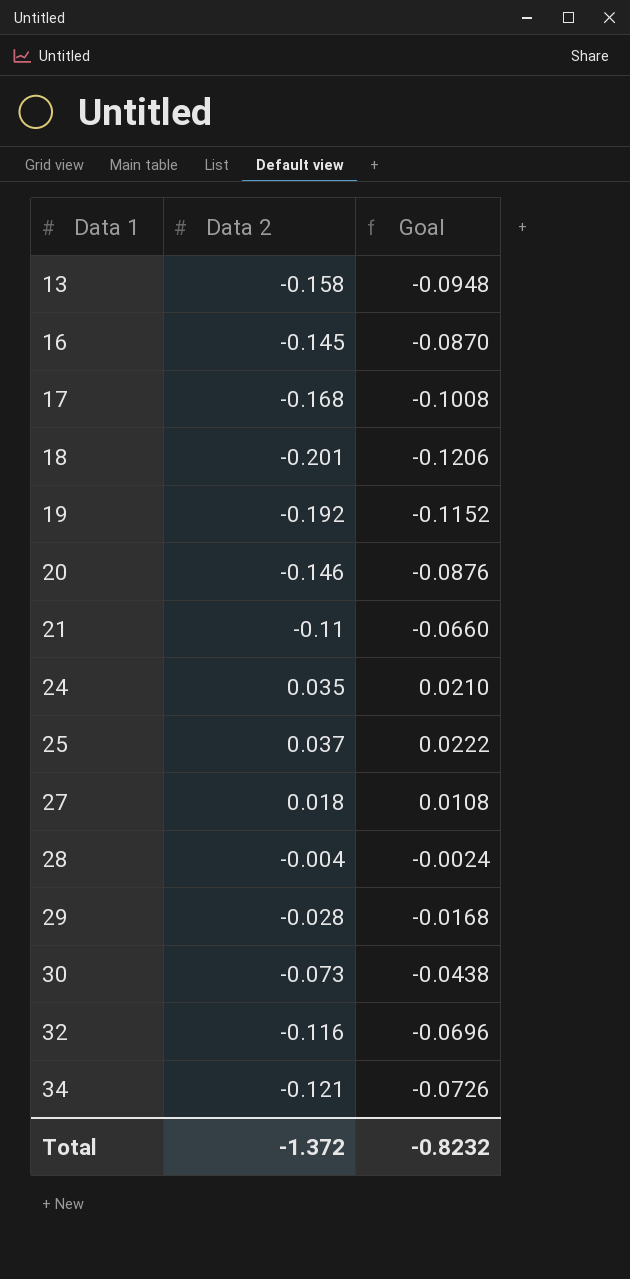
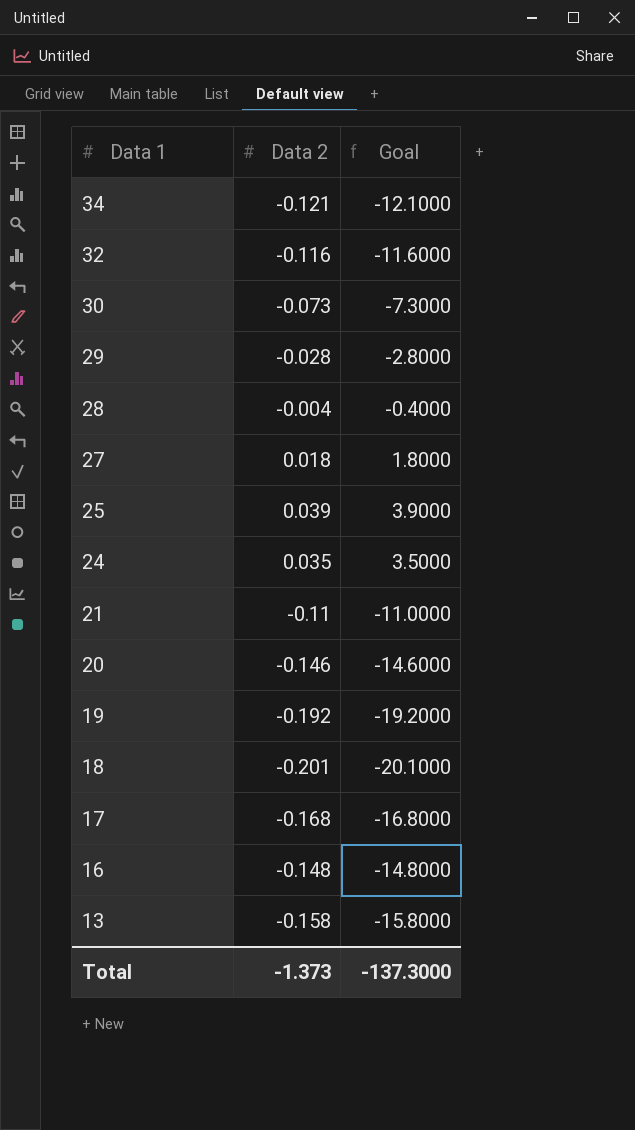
row order: Data 1 ascending -> Data 1 descending
column Goal | formula: [Data 2] * 0.6 -> [Data 2] * 100
25 | Data 2: 0.037 -> 0.039
16 | Data 2: -0.145 -> -0.148
Total | Data 2: -1.372 -> -1.373
Total | Goal: -0.8232 -> -137.3000

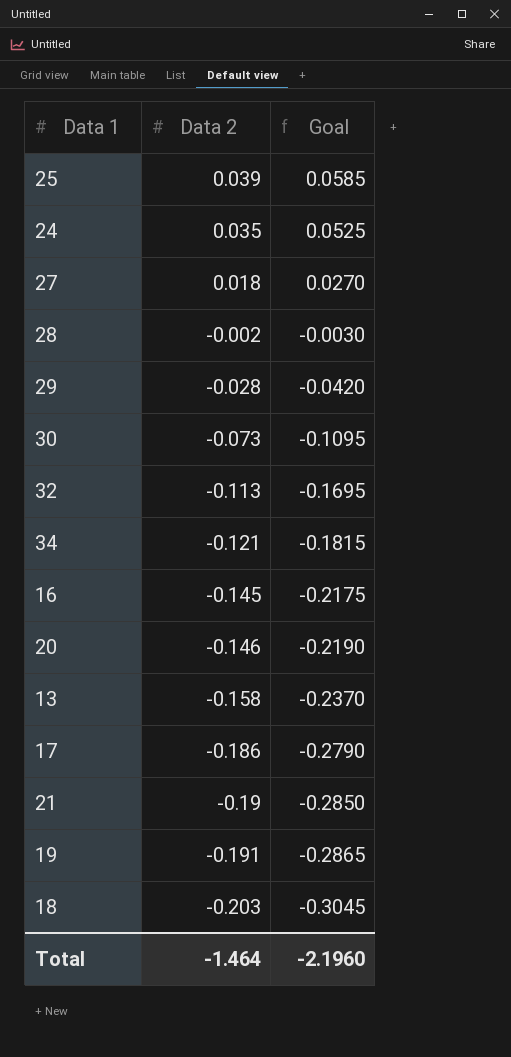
row order: Data 1 descending -> Data 2 descending
column Goal | formula: [Data 2] * 100 -> [Data 2] * 1.5
28 | Data 2: -0.004 -> -0.002
32 | Data 2: -0.116 -> -0.113
16 | Data 2: -0.148 -> -0.145
17 | Data 2: -0.168 -> -0.186
21 | Data 2: -0.11 -> -0.19
19 | Data 2: -0.192 -> -0.191
18 | Data 2: -0.201 -> -0.203
Total | Data 2: -1.373 -> -1.464
Total | Goal: -137.3000 -> -2.1960

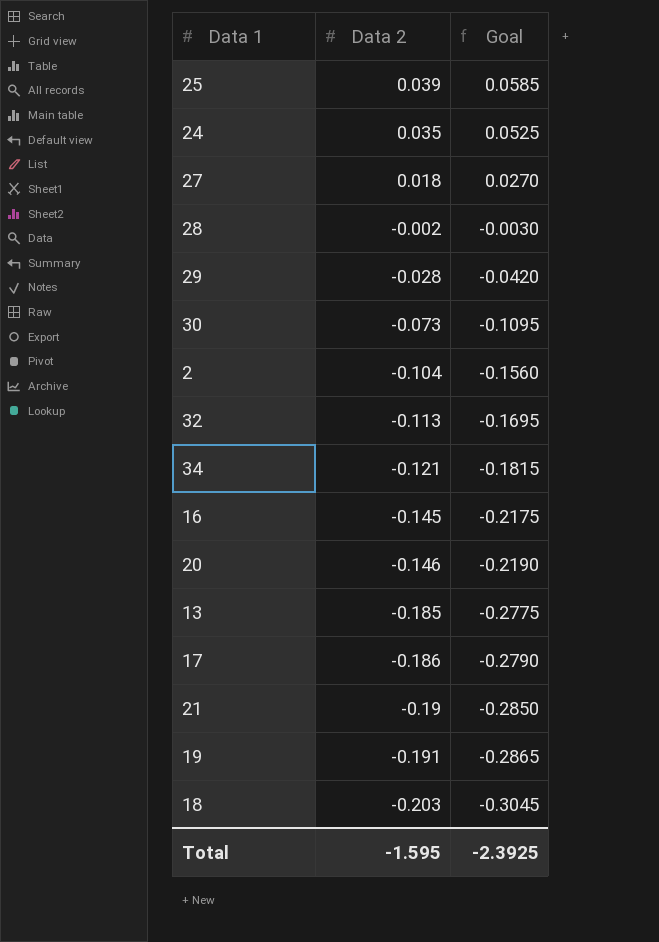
row 2: none -> -0.104 | -0.1560
13 | Data 2: -0.158 -> -0.185
13 | Goal: -0.2370 -> -0.2775
Total | Data 2: -1.464 -> -1.595
Total | Goal: -2.1960 -> -2.3925

